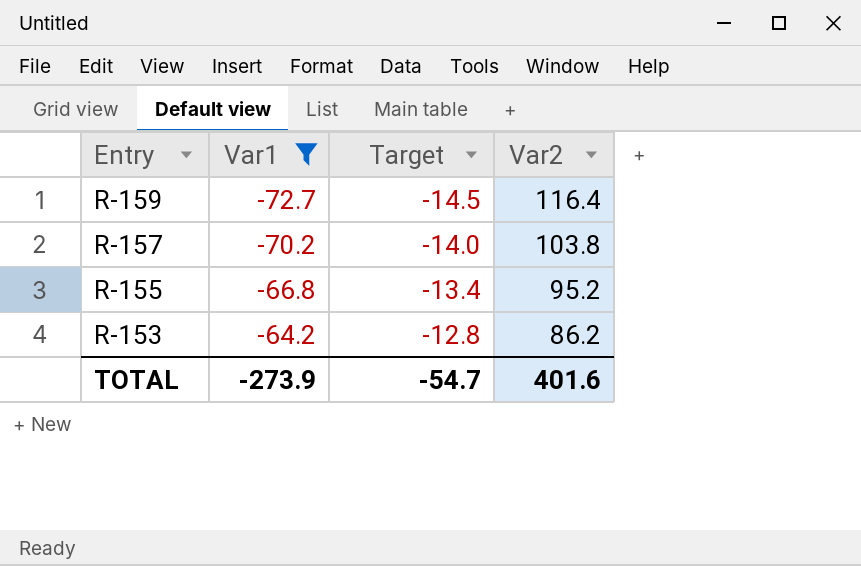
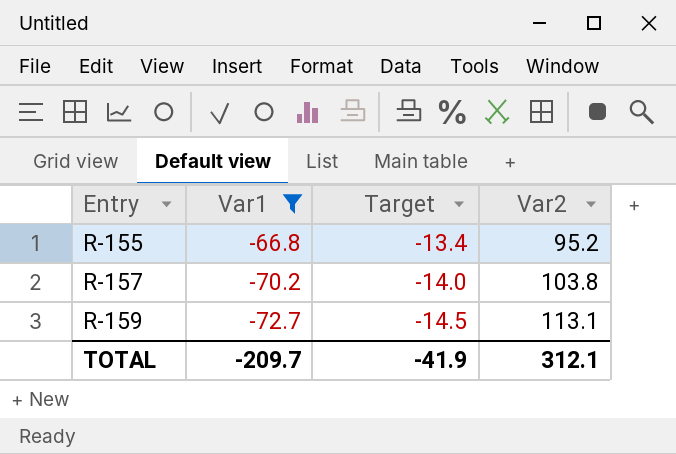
row order: Entry descending -> Entry ascending
row R-153: -64.2 | -12.8 | 86.2 -> none
R-159 | Var2: 116.4 -> 113.1
TOTAL | Var1: -273.9 -> -209.7
TOTAL | Target: -54.7 -> -41.9
TOTAL | Var2: 401.6 -> 312.1

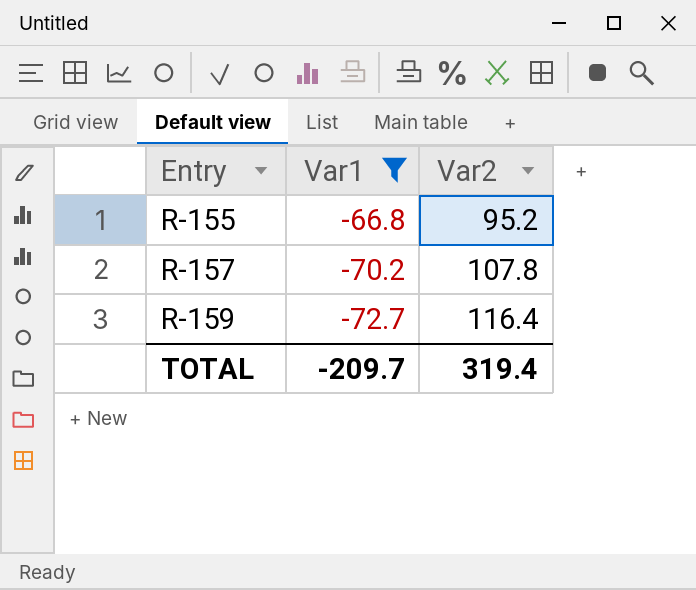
column Target | formula: [Var1] * 0.2 -> none
R-157 | Var2: 103.8 -> 107.8
R-159 | Var2: 113.1 -> 116.4
TOTAL | Var2: 312.1 -> 319.4

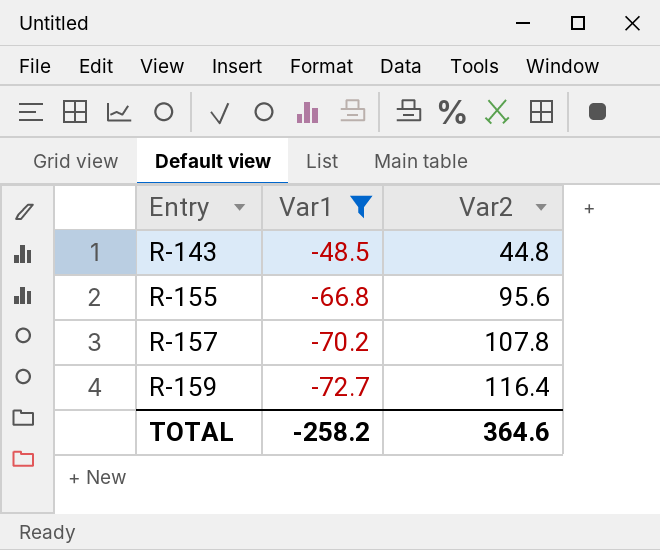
row R-143: none -> -48.5 | 44.8
R-155 | Var2: 95.2 -> 95.6
TOTAL | Var1: -209.7 -> -258.2
TOTAL | Var2: 319.4 -> 364.6

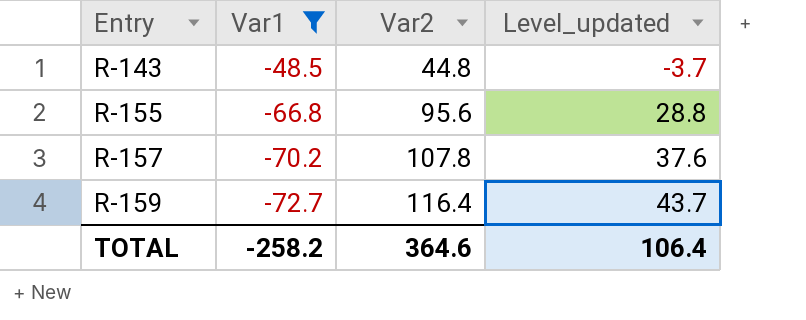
column Level_updated | formula: none -> [Var1] + [Var2]

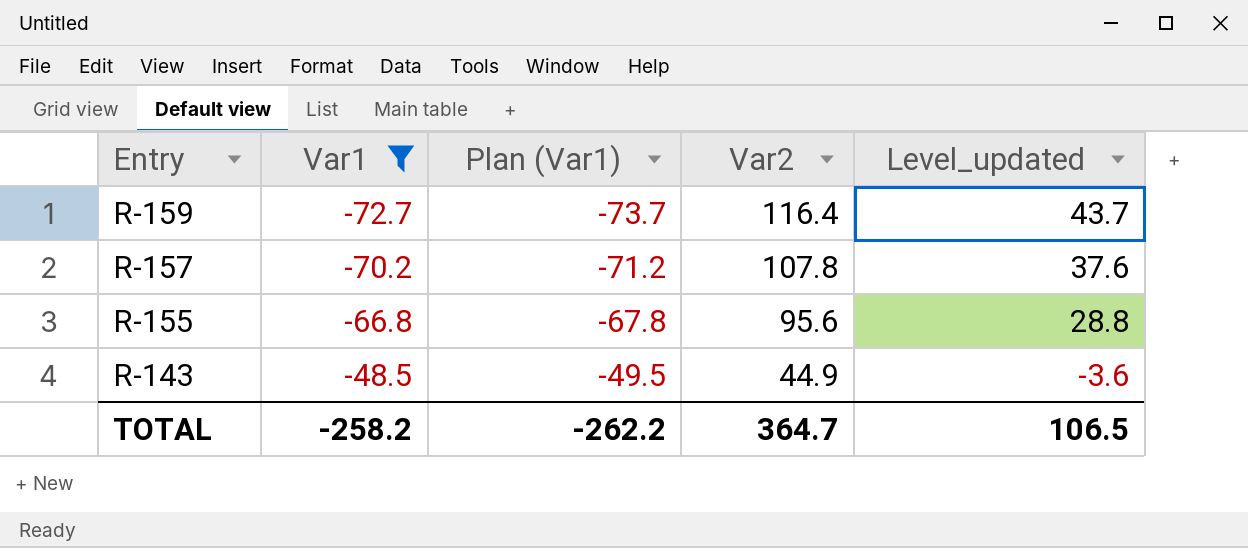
row order: Entry ascending -> Entry descending
column Plan (Var1) | formula: none -> [Var1] - 1
R-143 | Var2: 44.8 -> 44.9
R-143 | Level_updated: -3.7 -> -3.6
TOTAL | Var2: 364.6 -> 364.7
TOTAL | Level_updated: 106.4 -> 106.5

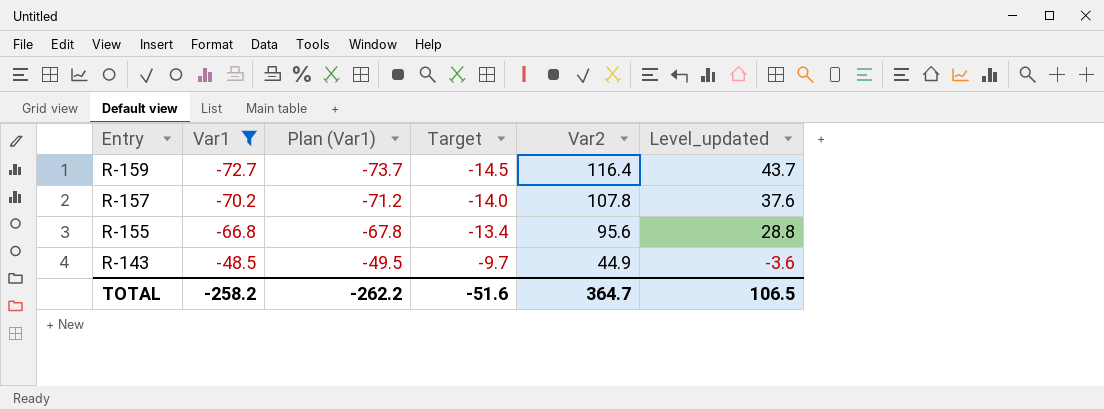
column Target | formula: none -> [Var1] * 0.2

